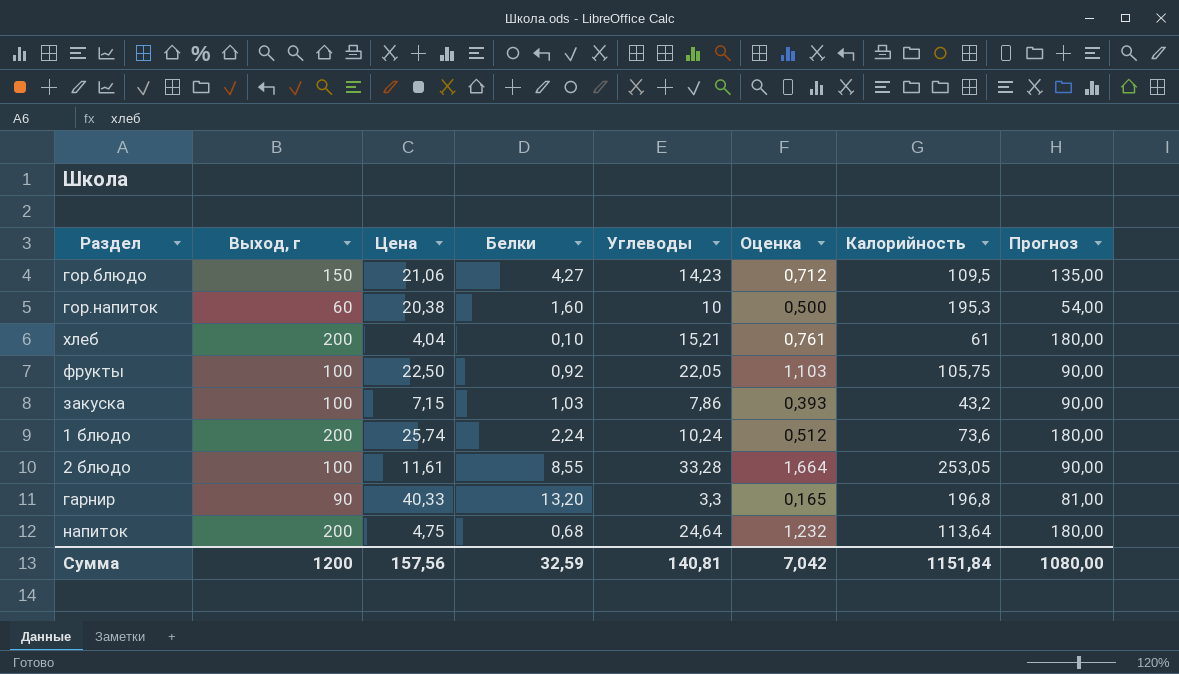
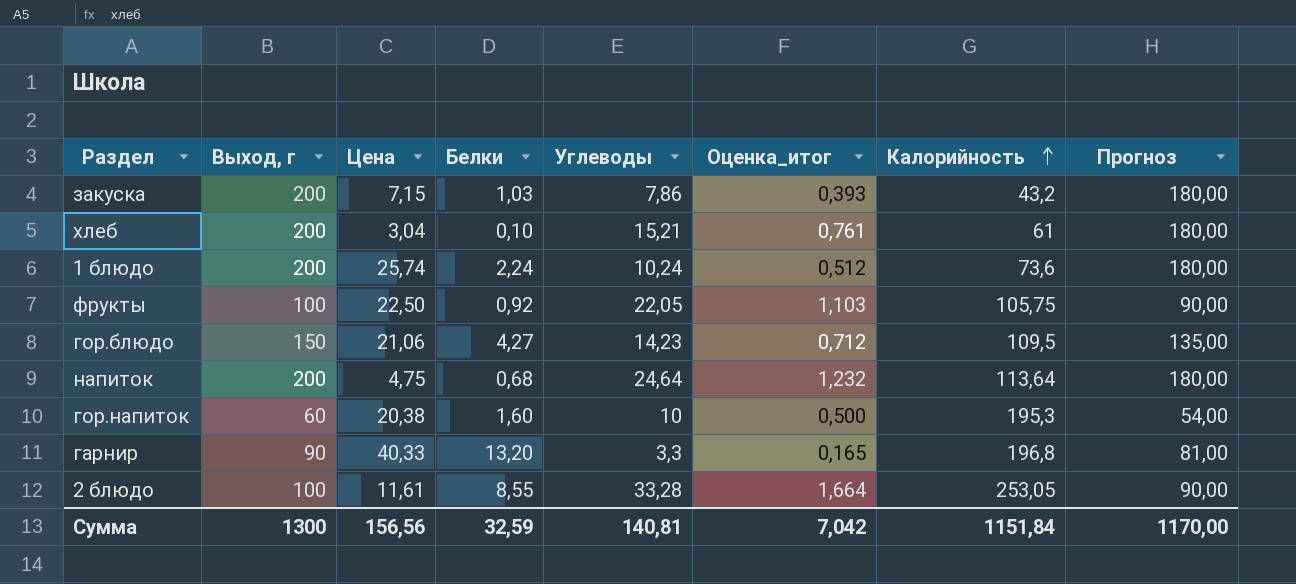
row order: none -> Калорийность ascending
column name: Оценка -> Оценка_итог
закуска | Выход, г: 100 -> 200
закуска | Прогноз: 90,00 -> 180,00
хлеб | Цена: 4,04 -> 3,04
Сумма | Выход, г: 1200 -> 1300
Сумма | Цена: 157,56 -> 156,56
Сумма | Прогноз: 1080,00 -> 1170,00

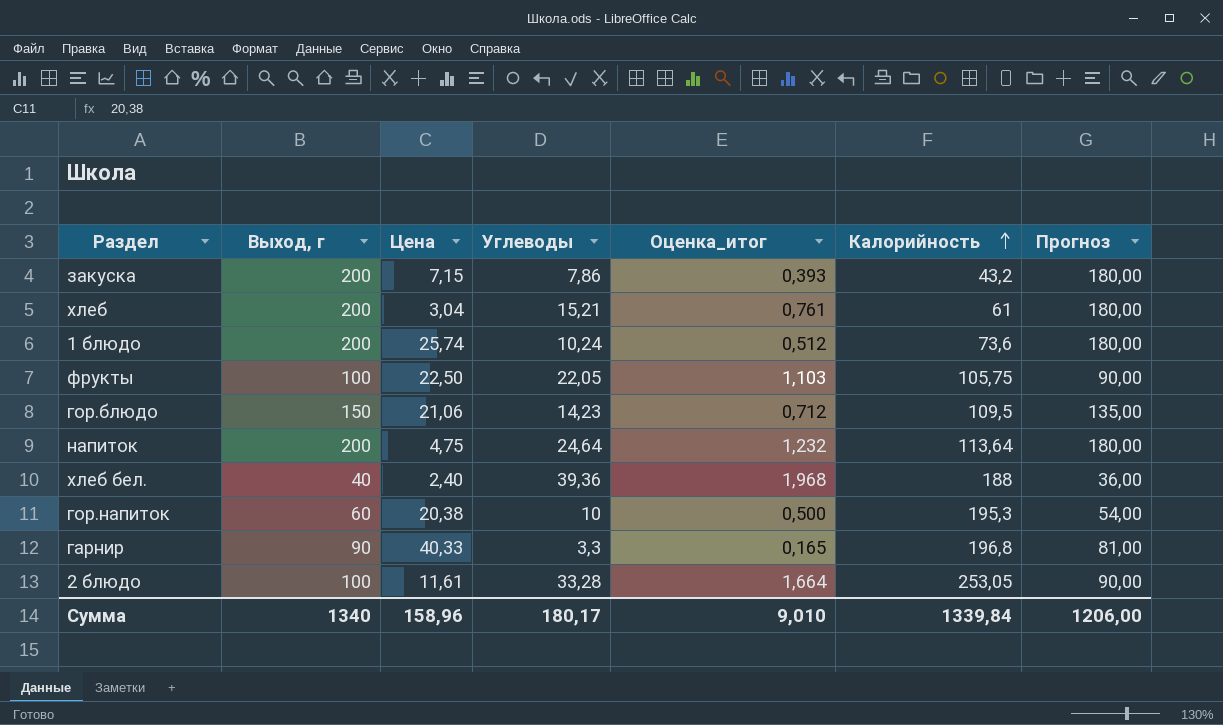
column Белки | position: 4 -> none
row хлеб бел.: none -> 40 | 2,40 | 39,36 | 1,968 | 188 | 36,00
Сумма | Выход, г: 1300 -> 1340
Сумма | Цена: 156,56 -> 158,96
Сумма | Углеводы: 140,81 -> 180,17
Сумма | Оценка_итог: 7,042 -> 9,010
Сумма | Калорийность: 1151,84 -> 1339,84
Сумма | Прогноз: 1170,00 -> 1206,00

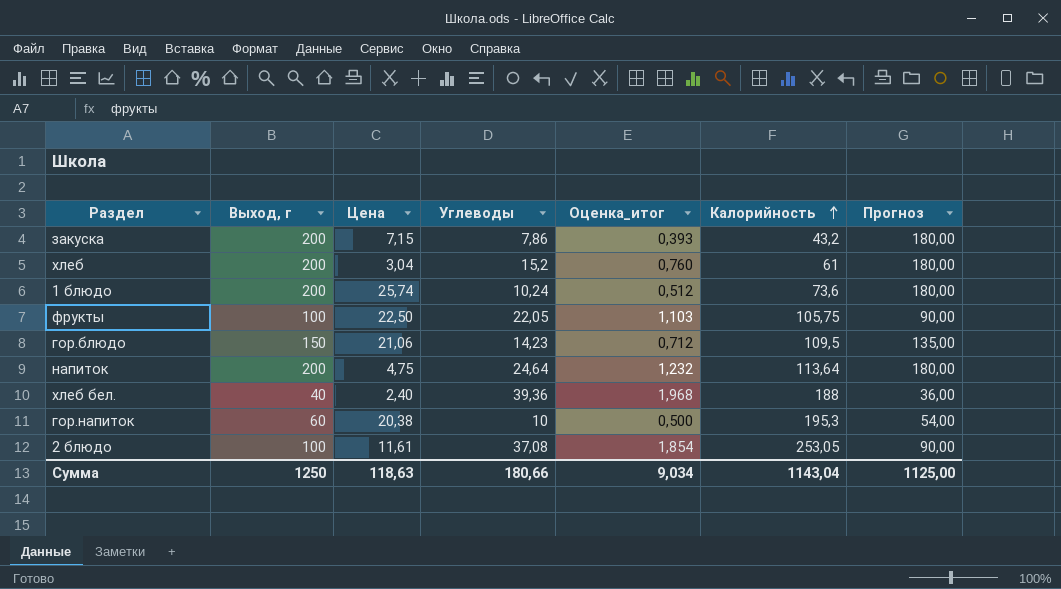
row гарнир: 90 | 40,33 | 3,3 | 0,165 | 196,8 | 81,00 -> none
хлеб | Углеводы: 15,21 -> 15,2
хлеб | Оценка_итог: 0,761 -> 0,760
2 блюдо | Углеводы: 33,28 -> 37,08
2 блюдо | Оценка_итог: 1,664 -> 1,854
Сумма | Выход, г: 1340 -> 1250
Сумма | Цена: 158,96 -> 118,63
Сумма | Углеводы: 180,17 -> 180,66
Сумма | Оценка_итог: 9,010 -> 9,034
Сумма | Калорийность: 1339,84 -> 1143,04
Сумма | Прогноз: 1206,00 -> 1125,00

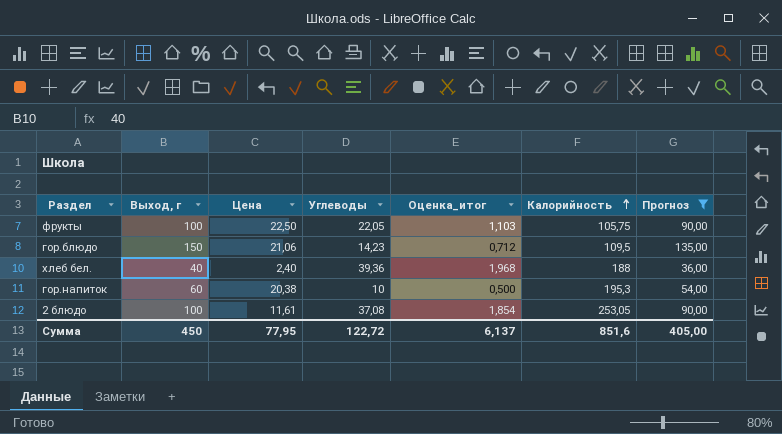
filter: none -> Прогноз != 180,00
Сумма | Выход, г: 1250 -> 450
Сумма | Цена: 118,63 -> 77,95
Сумма | Углеводы: 180,66 -> 122,72
Сумма | Оценка_итог: 9,034 -> 6,137
Сумма | Калорийность: 1143,04 -> 851,6
Сумма | Прогноз: 1125,00 -> 405,00

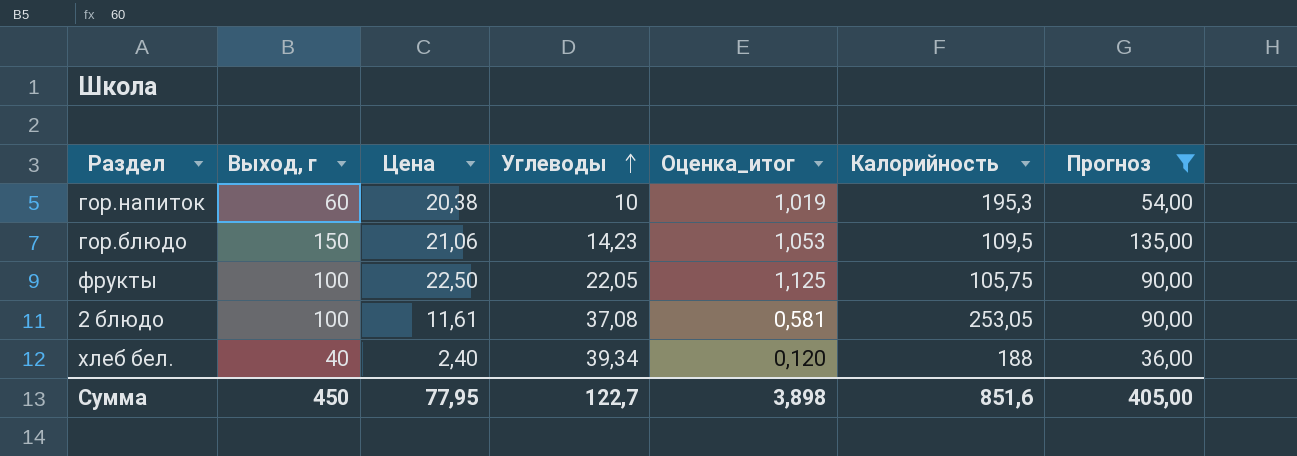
row order: Калорийность ascending -> Углеводы ascending
column Оценка_итог | formula: [Углеводы] * 0,05 -> [Цена] * 0,05
хлеб бел. | Углеводы: 39,36 -> 39,34
Сумма | Углеводы: 122,72 -> 122,7
Сумма | Оценка_итог: 6,137 -> 3,898

